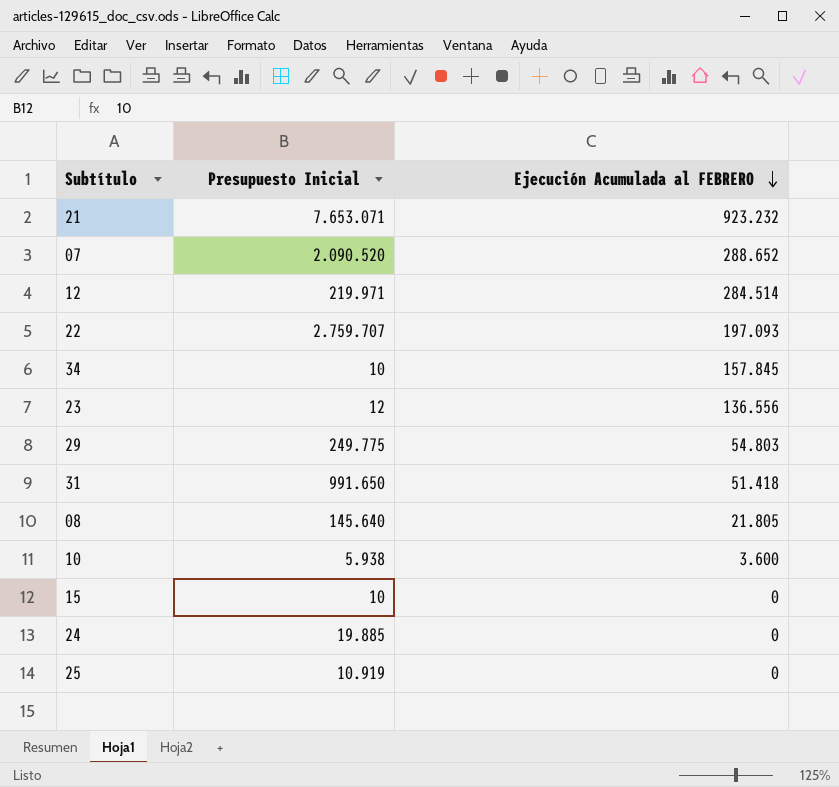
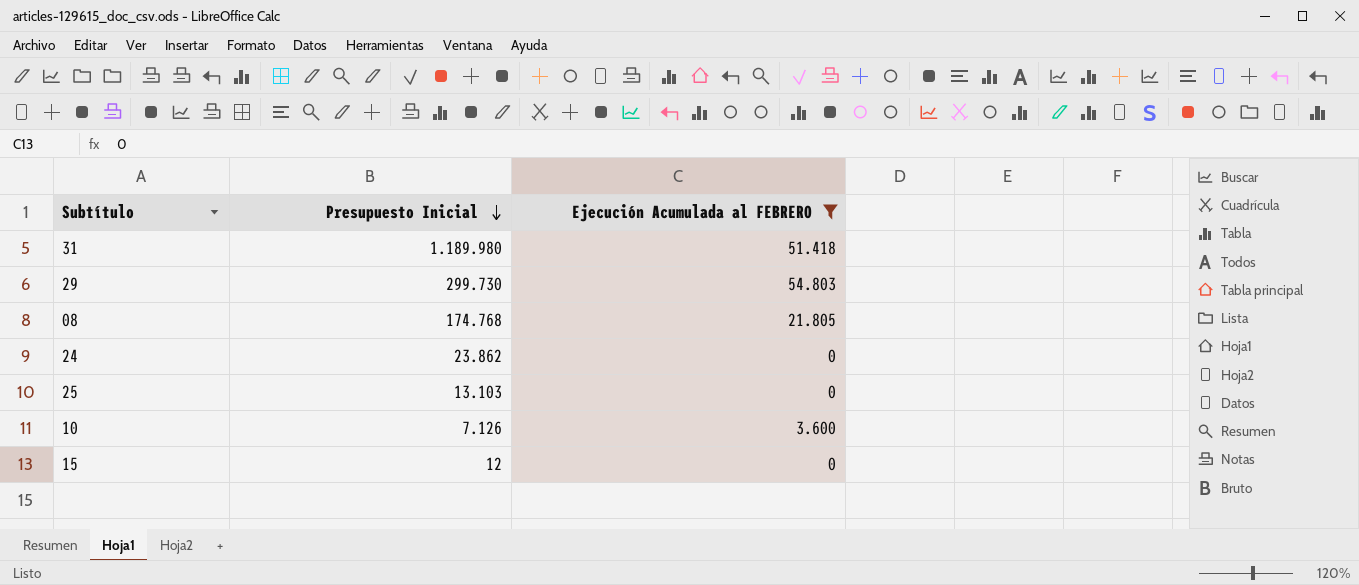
filter: none -> Ejecución Acumulada al FEBRERO <= 54.803
row order: Ejecución Acumulada al FEBRERO descending -> Presupuesto Inicial descending
31 | Presupuesto Inicial: 991.650 -> 1.189.980
29 | Presupuesto Inicial: 249.775 -> 299.730
08 | Presupuesto Inicial: 145.640 -> 174.768
24 | Presupuesto Inicial: 19.885 -> 23.862
25 | Presupuesto Inicial: 10.919 -> 13.103
10 | Presupuesto Inicial: 5.938 -> 7.126
15 | Presupuesto Inicial: 10 -> 12

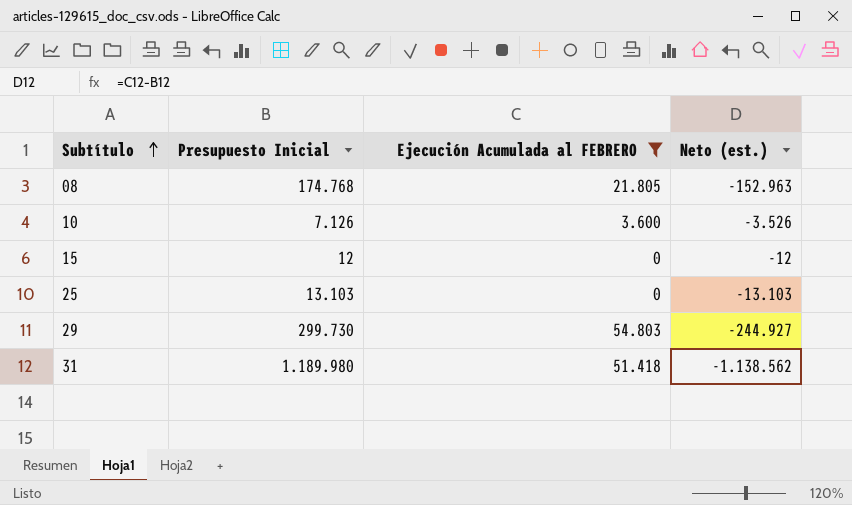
row order: Presupuesto Inicial descending -> Subtítulo ascending
column Neto (est.) | formula: none -> [Ejecución Acumulada al FEBRERO] - [Presupuesto Inicial]
row 24: 23.862 | 0 -> none

